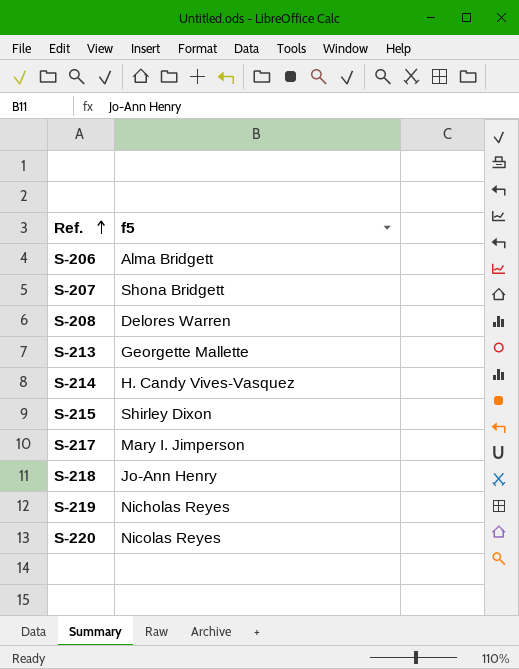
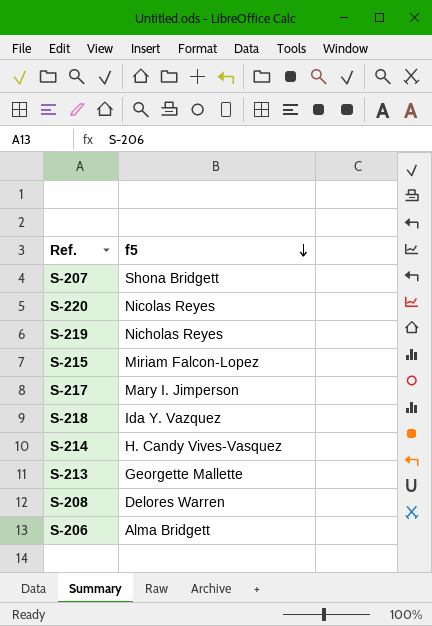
row order: Ref. ascending -> f5 descending
S-215 | f5: Shirley Dixon -> Miriam Falcon-Lopez
S-218 | f5: Jo-Ann Henry -> Ida Y. Vazquez

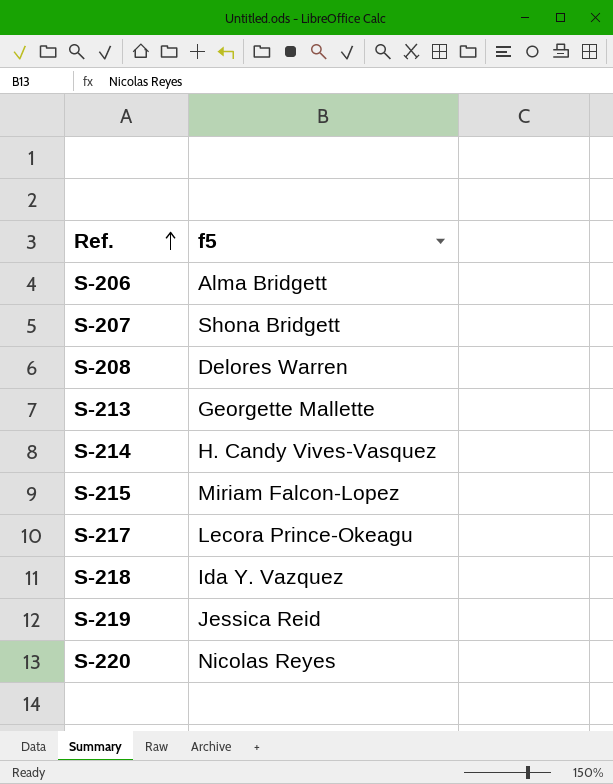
row order: f5 descending -> Ref. ascending
S-217 | f5: Mary I. Jimperson -> Lecora Prince-Okeagu
S-219 | f5: Nicholas Reyes -> Jessica Reid

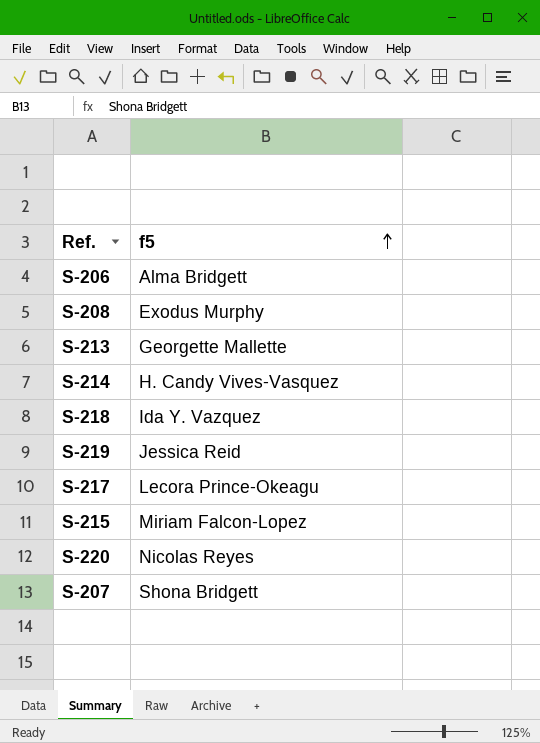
row order: Ref. ascending -> f5 ascending
S-208 | f5: Delores Warren -> Exodus Murphy

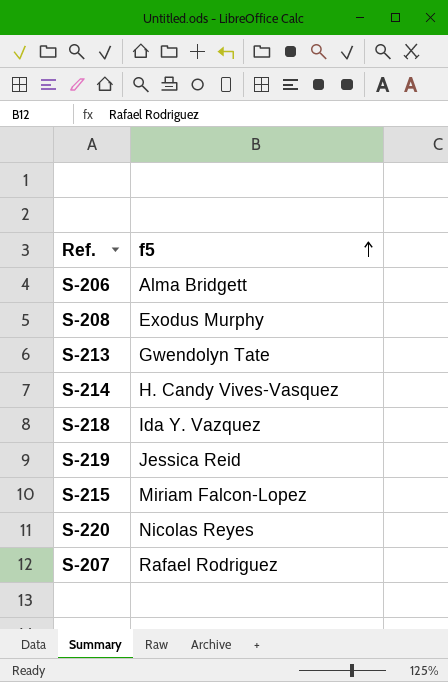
row S-217: Lecora Prince-Okeagu -> none
S-213 | f5: Georgette Mallette -> Gwendolyn Tate
S-207 | f5: Shona Bridgett -> Rafael Rodriguez

